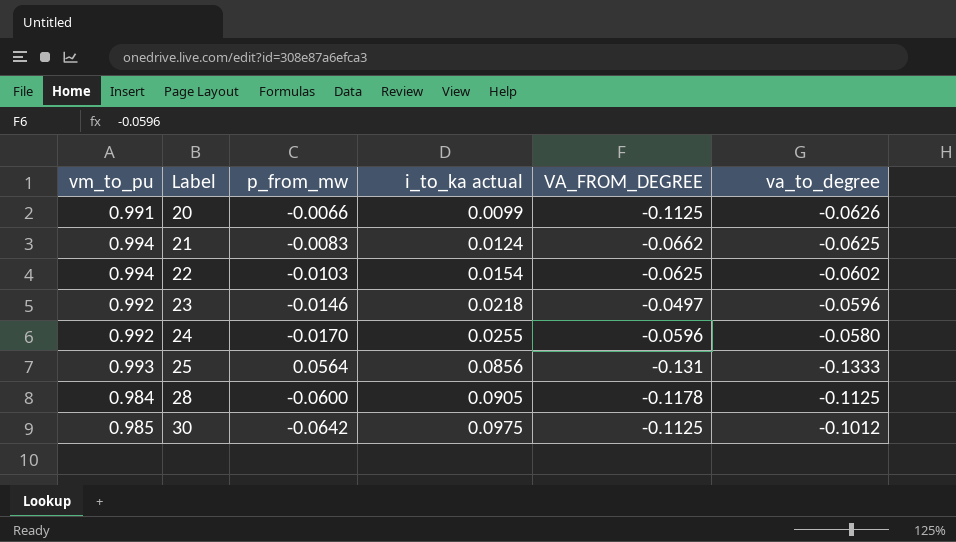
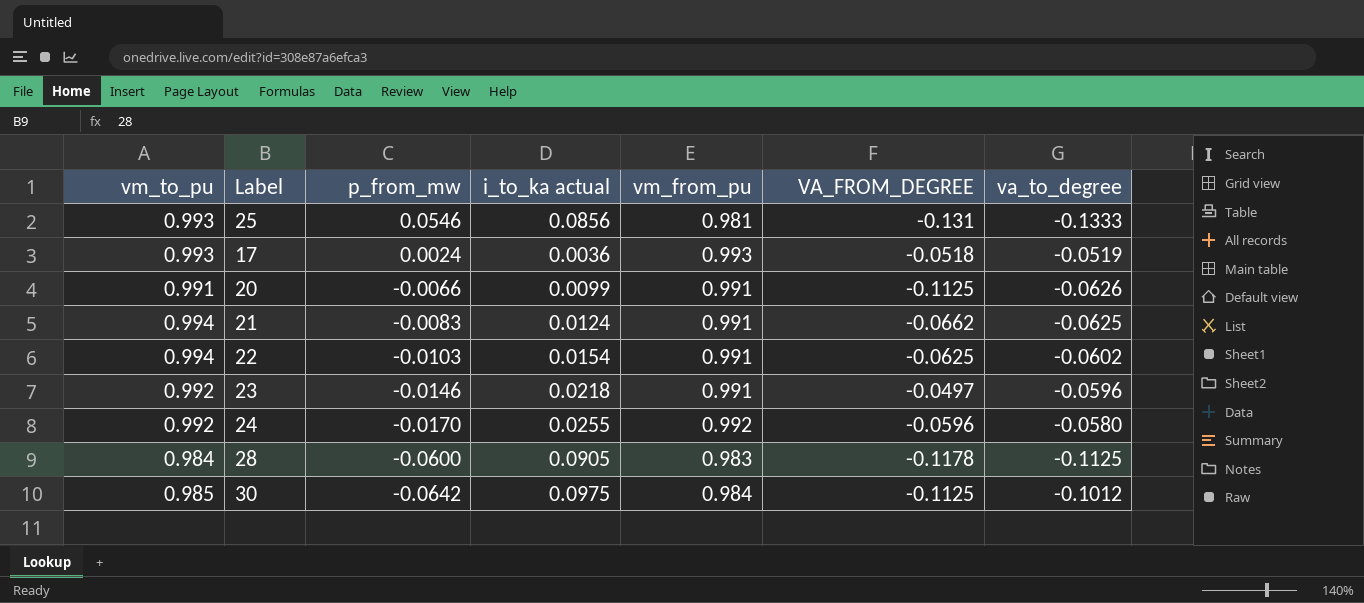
row order: Label ascending -> p_from_mw descending
column vm_from_pu | position: none -> 5
25 | p_from_mw: 0.0564 -> 0.0546
row 17: none -> 0.993 | 0.0024 | 0.0036 | 0.993 | -0.0518 | -0.0519

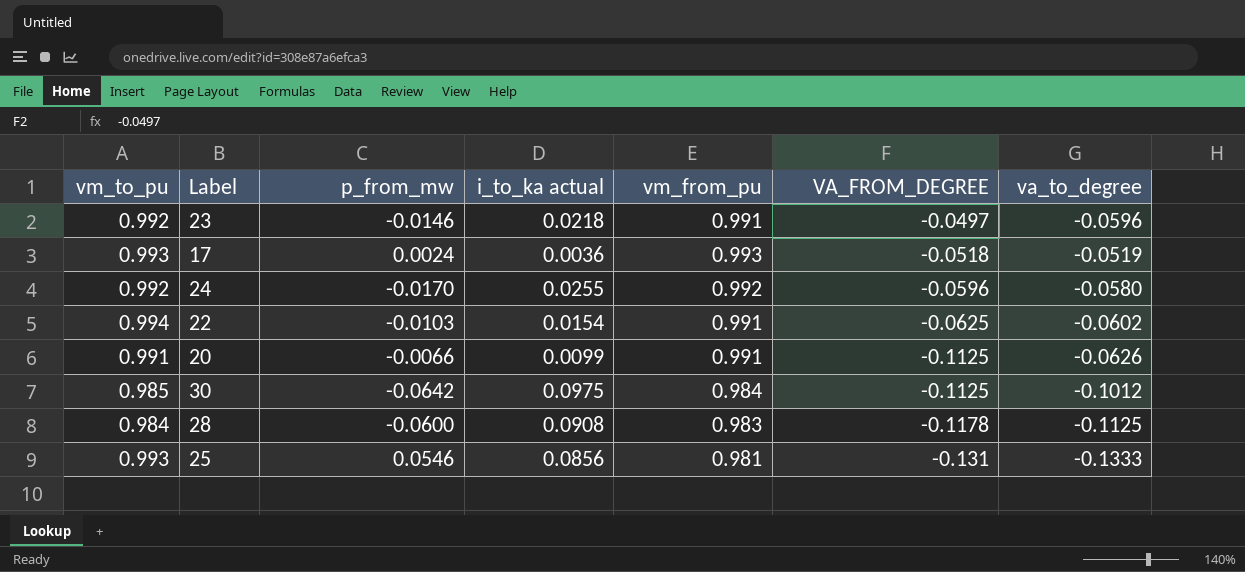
row order: p_from_mw descending -> VA_FROM_DEGREE descending
row 21: 0.994 | -0.0083 | 0.0124 | 0.991 | -0.0662 | -0.0625 -> none
28 | i_to_ka actual: 0.0905 -> 0.0908

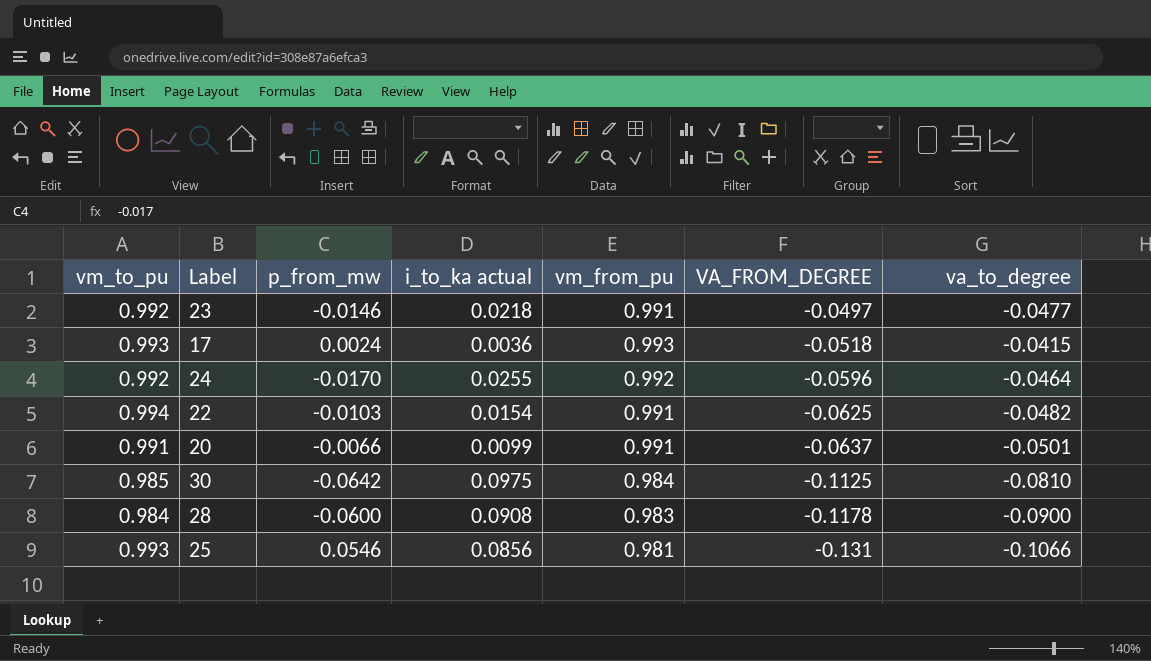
23 | va_to_degree: -0.0596 -> -0.0477
17 | va_to_degree: -0.0519 -> -0.0415
24 | va_to_degree: -0.0580 -> -0.0464
22 | va_to_degree: -0.0602 -> -0.0482
20 | VA_FROM_DEGREE: -0.1125 -> -0.0637
20 | va_to_degree: -0.0626 -> -0.0501
30 | va_to_degree: -0.1012 -> -0.0810
28 | va_to_degree: -0.1125 -> -0.0900
25 | va_to_degree: -0.1333 -> -0.1066

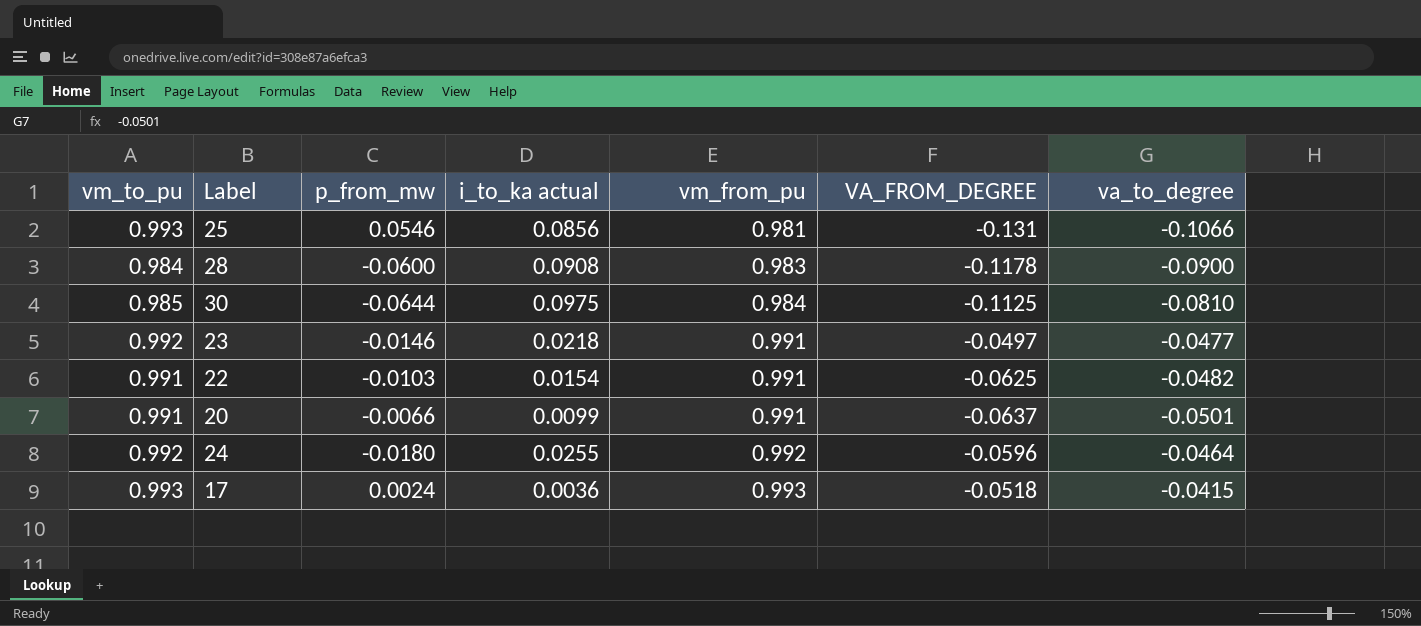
row order: VA_FROM_DEGREE descending -> vm_from_pu ascending
30 | p_from_mw: -0.0642 -> -0.0644
22 | vm_to_pu: 0.994 -> 0.991
24 | p_from_mw: -0.0170 -> -0.0180

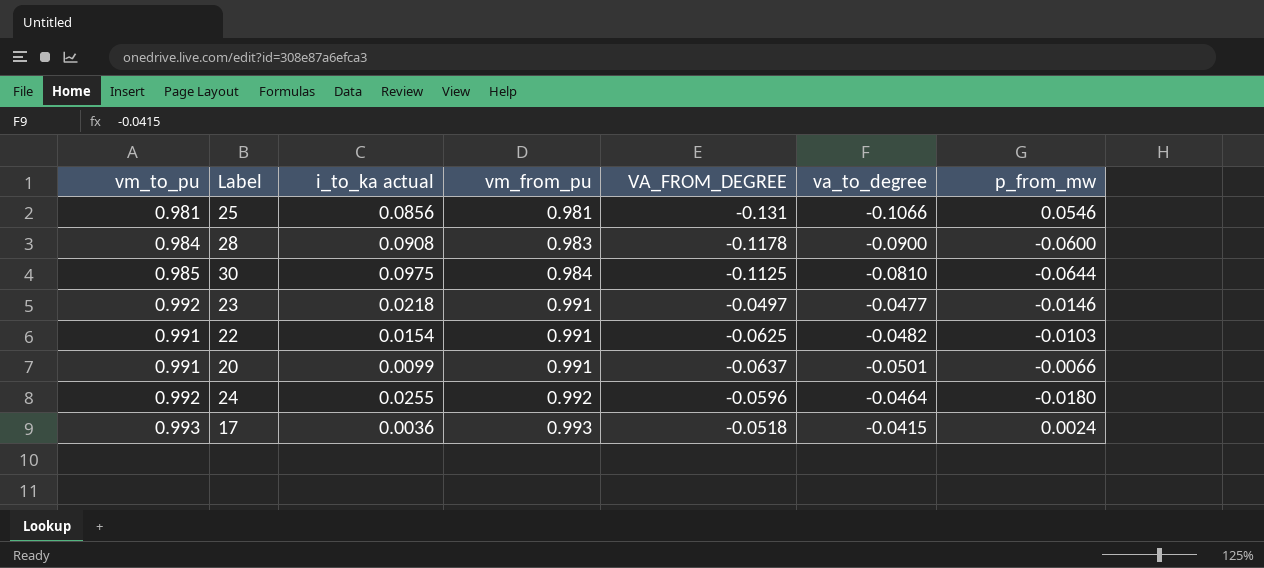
column p_from_mw | position: 3 -> 7
25 | vm_to_pu: 0.993 -> 0.981

